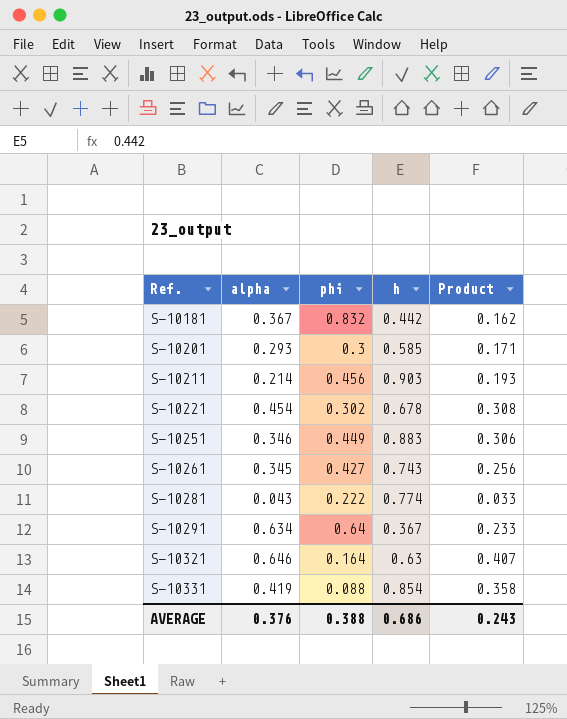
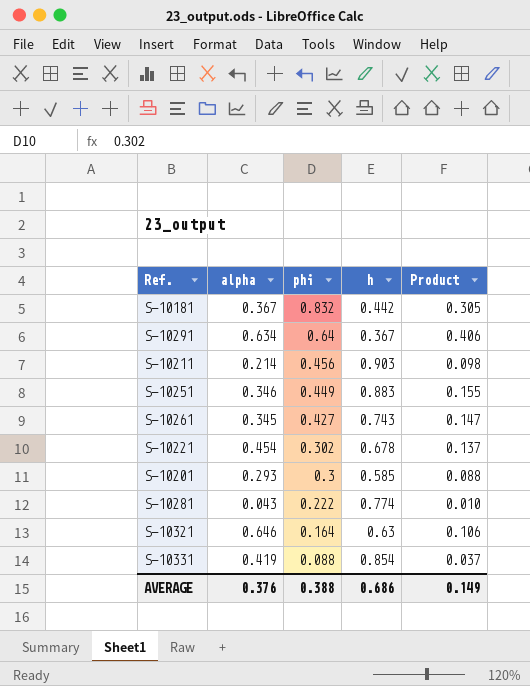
row order: Ref. ascending -> phi descending
column Product | formula: [alpha] * [h] -> [alpha] * [phi]
AVERAGE | Product: 0.243 -> 0.149

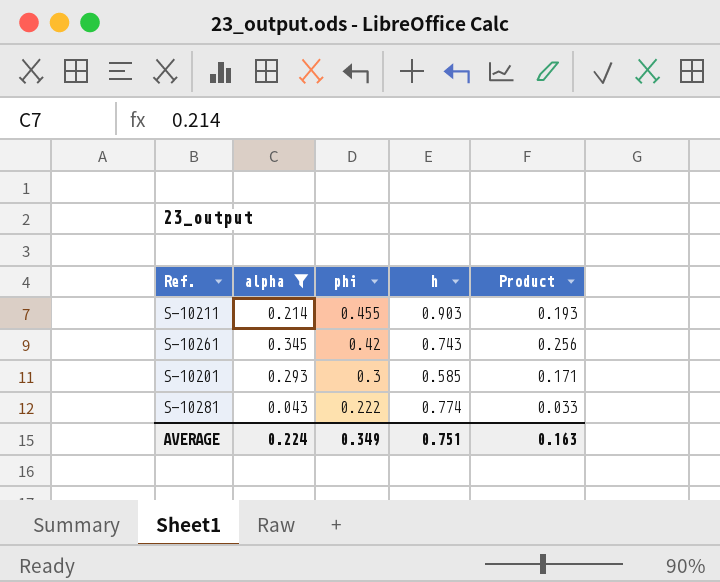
filter: none -> alpha <= 0.345
column Product | formula: [alpha] * [phi] -> [alpha] * [h]
S-10211 | phi: 0.456 -> 0.455
S-10261 | phi: 0.427 -> 0.42
AVERAGE | alpha: 0.376 -> 0.224
AVERAGE | phi: 0.388 -> 0.349
AVERAGE | h: 0.686 -> 0.751
AVERAGE | Product: 0.149 -> 0.163

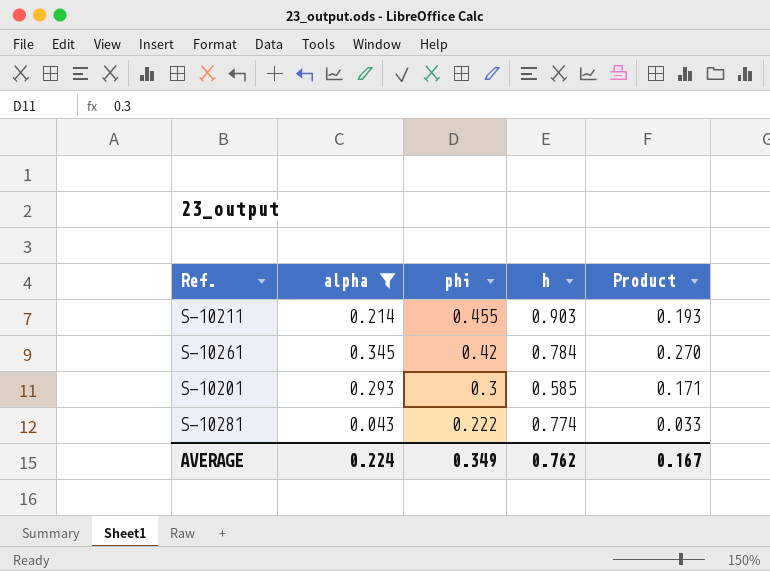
S-10261 | h: 0.743 -> 0.784
S-10261 | Product: 0.256 -> 0.270
AVERAGE | h: 0.751 -> 0.762
AVERAGE | Product: 0.163 -> 0.167

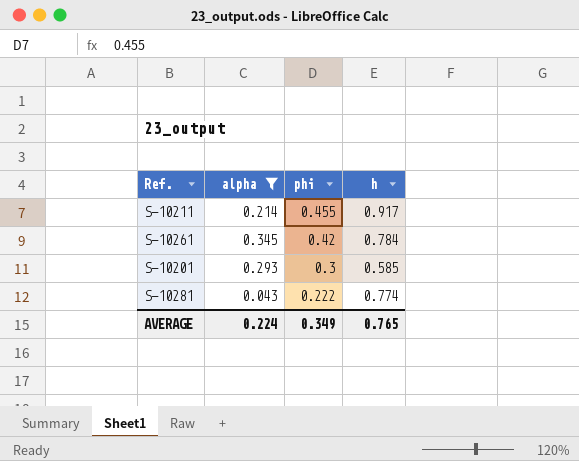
column Product | formula: [alpha] * [h] -> none
S-10211 | h: 0.903 -> 0.917
AVERAGE | h: 0.762 -> 0.765

